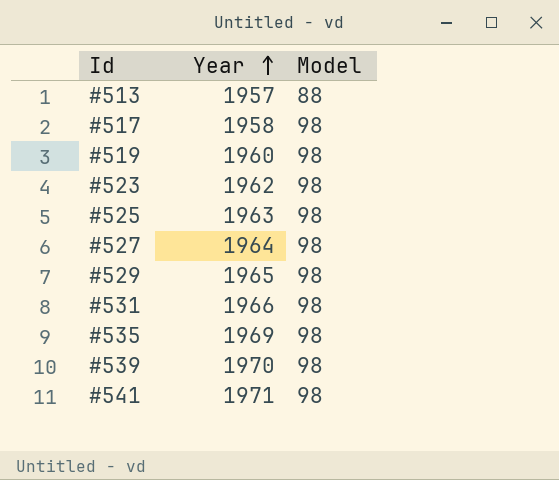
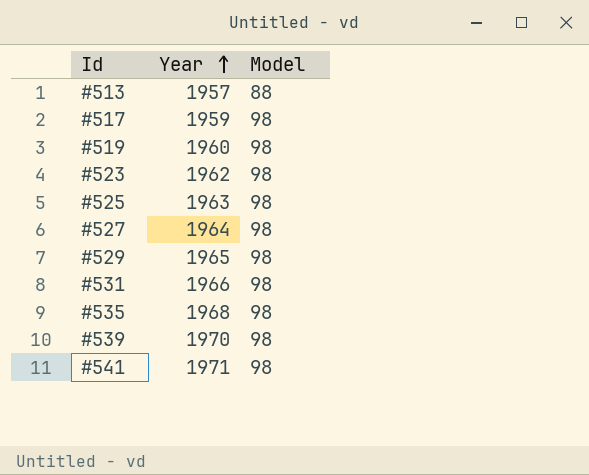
#517 | Year: 1958 -> 1959
#535 | Year: 1969 -> 1968

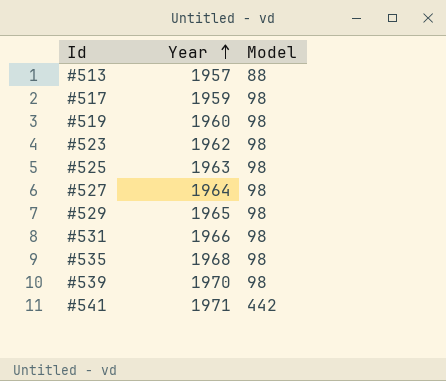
#541 | Model: 98 -> 442

